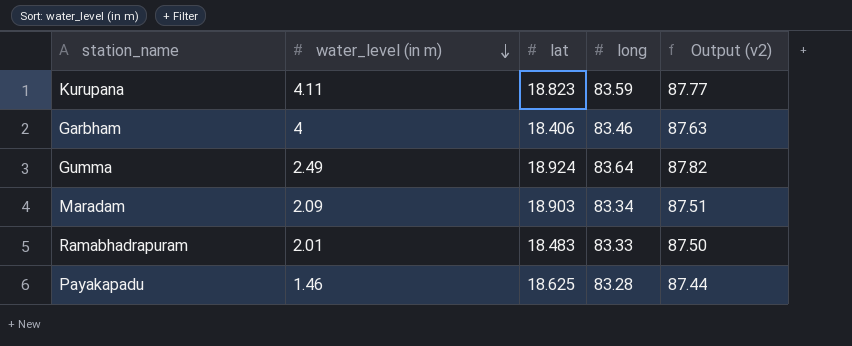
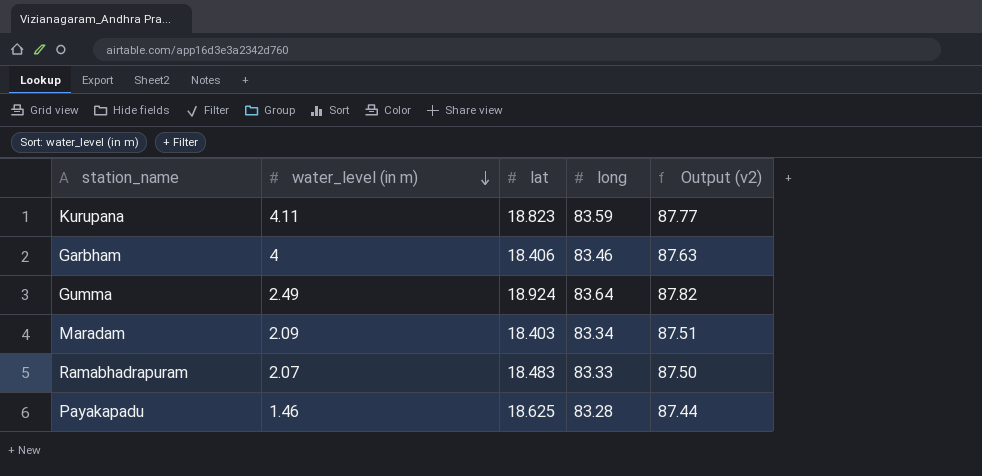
Maradam | lat: 18.903 -> 18.403
Ramabhadrapuram | water_level (in m): 2.01 -> 2.07

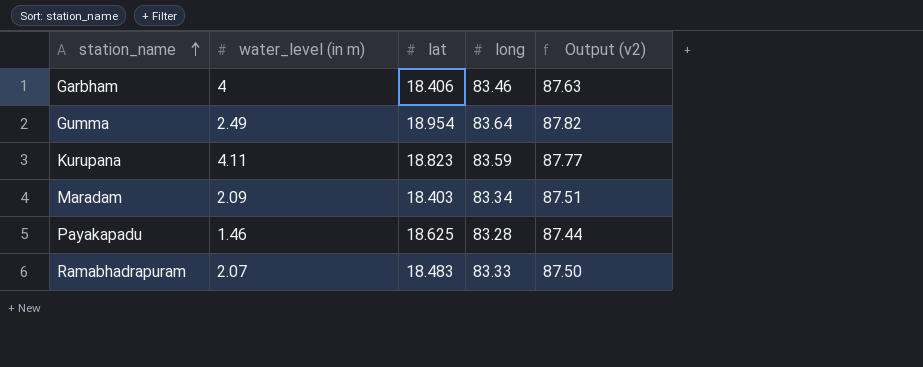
row order: water_level (in m) descending -> station_name ascending
Gumma | lat: 18.924 -> 18.954

